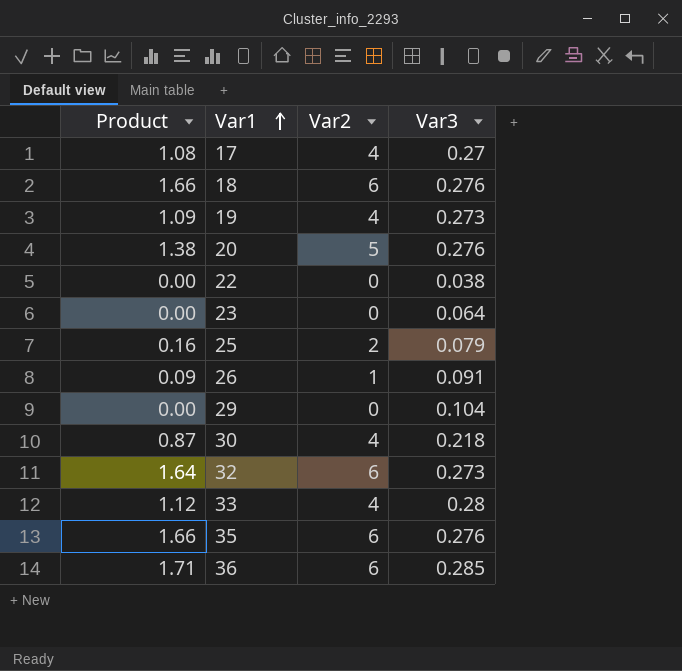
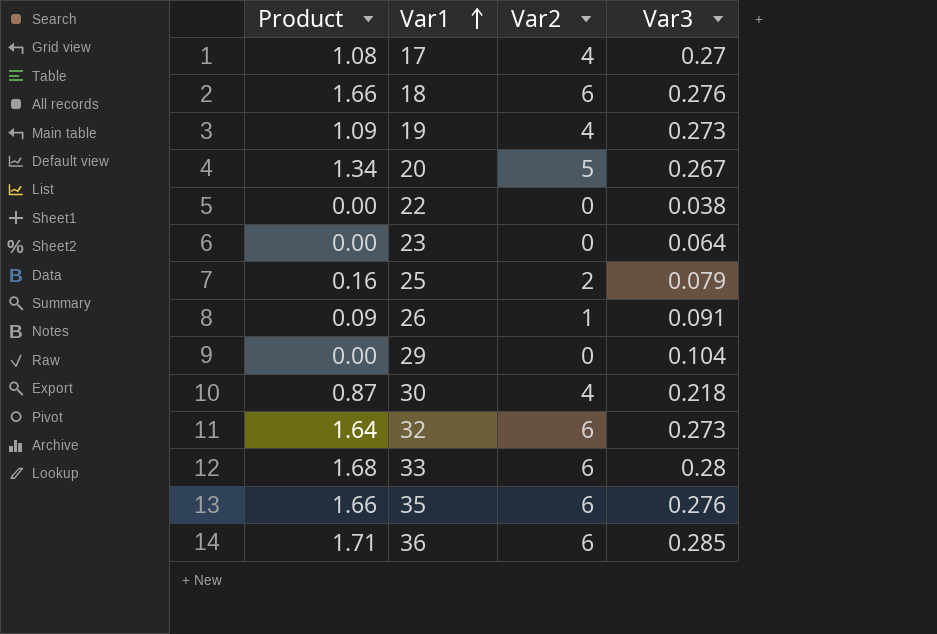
20 | Product: 1.38 -> 1.34
20 | Var3: 0.276 -> 0.267
33 | Product: 1.12 -> 1.68
33 | Var2: 4 -> 6

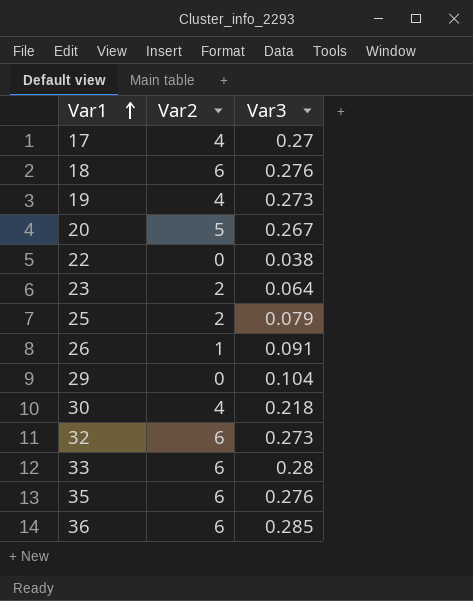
column Product | formula: [Var2] * [Var3] -> none
23 | Var2: 0 -> 2

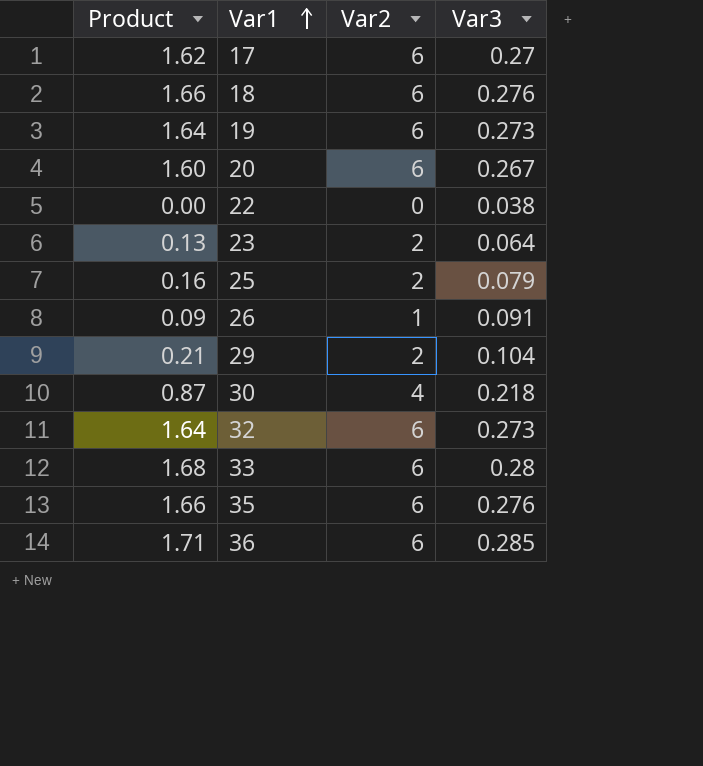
column Product | formula: none -> [Var2] * [Var3]
17 | Var2: 4 -> 6
19 | Var2: 4 -> 6
20 | Var2: 5 -> 6
29 | Var2: 0 -> 2

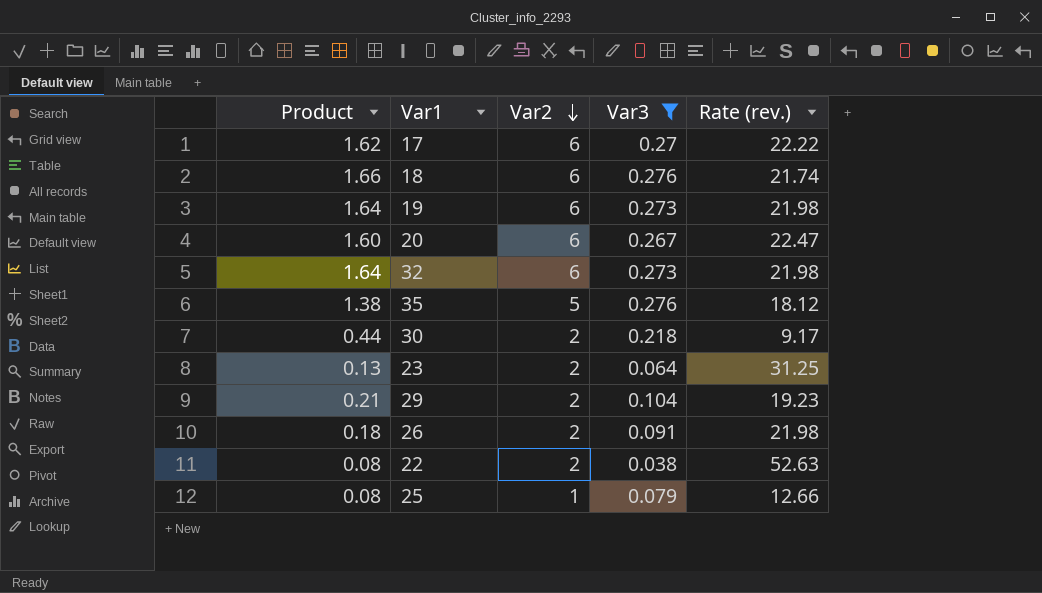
filter: none -> Var3 <= 0.276
row order: Var1 ascending -> Var2 descending
column Rate (rev.) | formula: none -> [Var2] / [Var3]
35 | Product: 1.66 -> 1.38
35 | Var2: 6 -> 5
30 | Product: 0.87 -> 0.44
30 | Var2: 4 -> 2
26 | Product: 0.09 -> 0.18
26 | Var2: 1 -> 2
22 | Product: 0.00 -> 0.08
22 | Var2: 0 -> 2
25 | Product: 0.16 -> 0.08
25 | Var2: 2 -> 1

